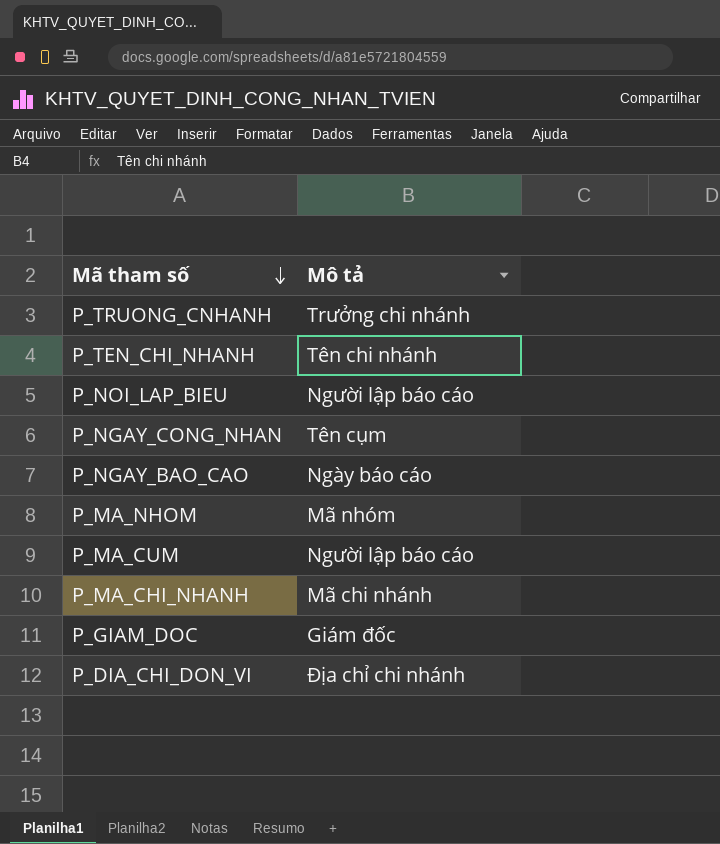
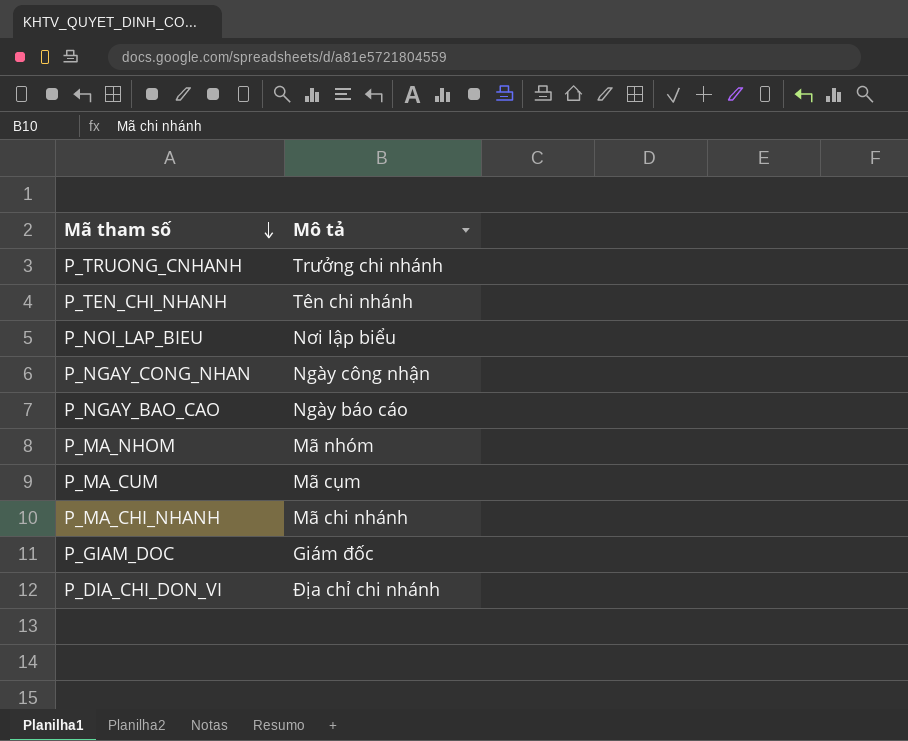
P_NOI_LAP_BIEU | Mô tả: Người lập báo cáo -> Nơi lập biểu
P_NGAY_CONG_NHAN | Mô tả: Tên cụm -> Ngày công nhận
P_MA_CUM | Mô tả: Người lập báo cáo -> Mã cụm

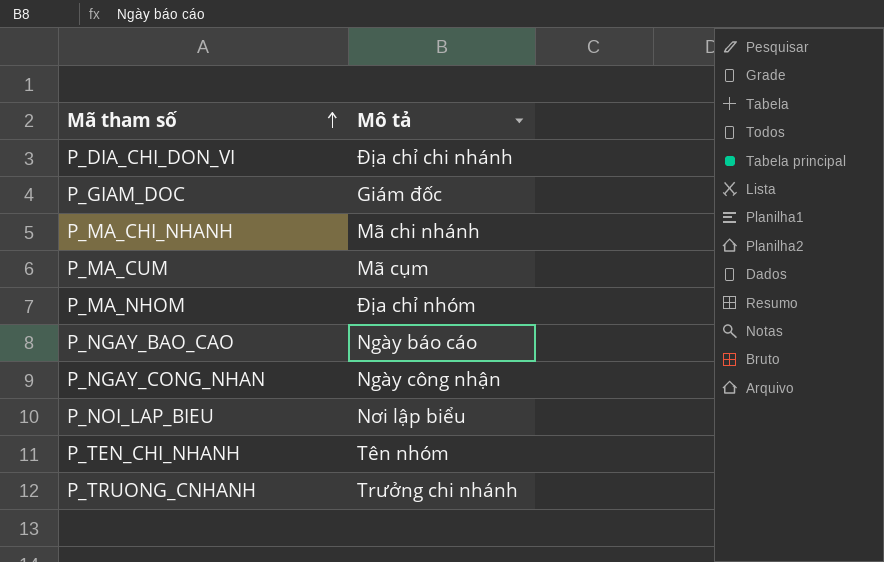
row order: Mã tham số descending -> Mã tham số ascending
P_MA_NHOM | Mô tả: Mã nhóm -> Địa chỉ nhóm
P_TEN_CHI_NHANH | Mô tả: Tên chi nhánh -> Tên nhóm

